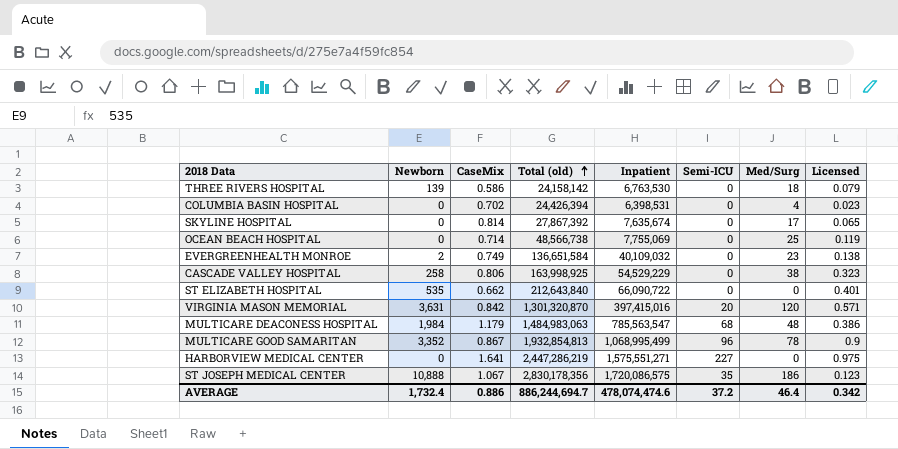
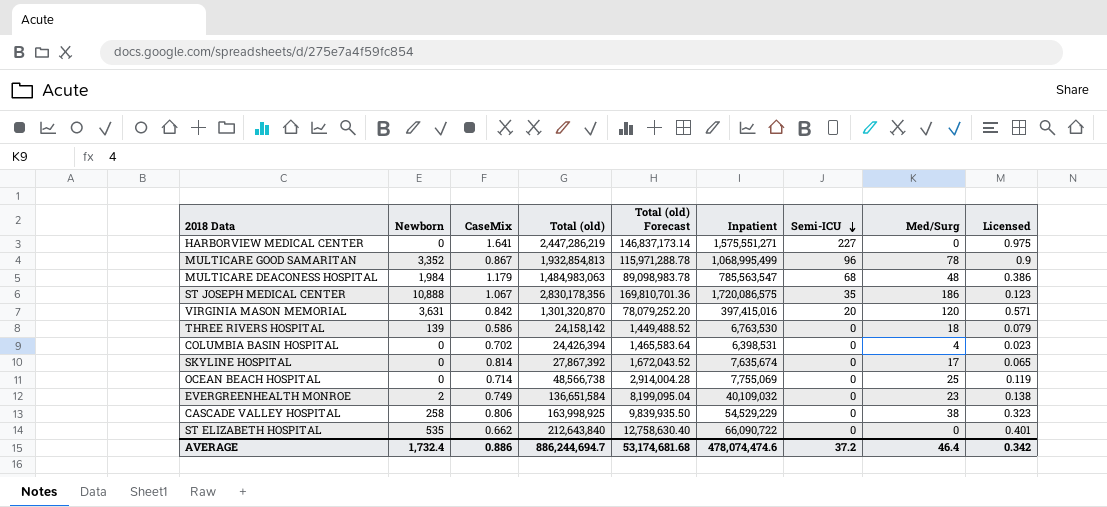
row order: Total (old) ascending -> Semi-ICU descending
column Total (old) Forecast | formula: none -> [Total (old)] * 0.06

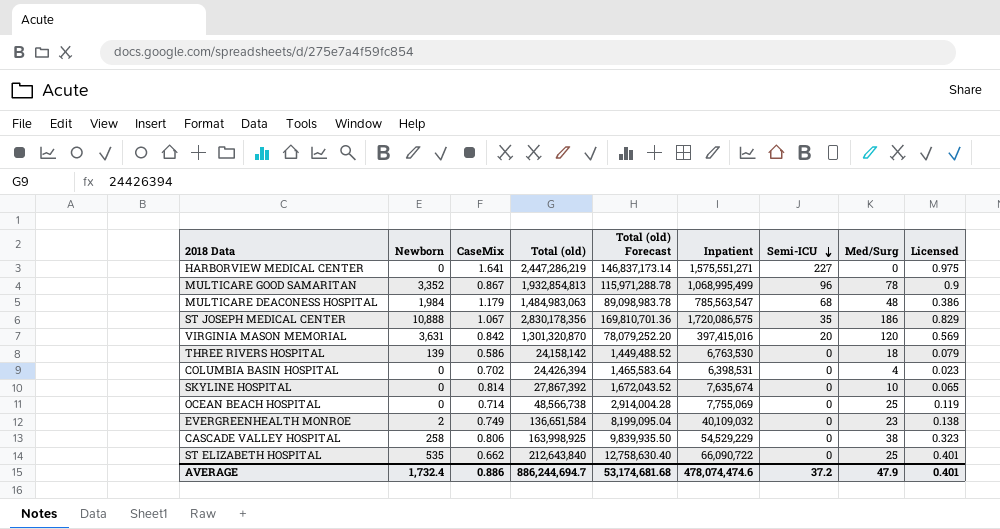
ST JOSEPH MEDICAL CENTER | Licensed: 0.123 -> 0.829
VIRGINIA MASON MEMORIAL | Licensed: 0.571 -> 0.569
SKYLINE HOSPITAL | Med/Surg: 17 -> 10
ST ELIZABETH HOSPITAL | Med/Surg: 0 -> 25
AVERAGE | Med/Surg: 46.4 -> 47.9
AVERAGE | Licensed: 0.342 -> 0.401

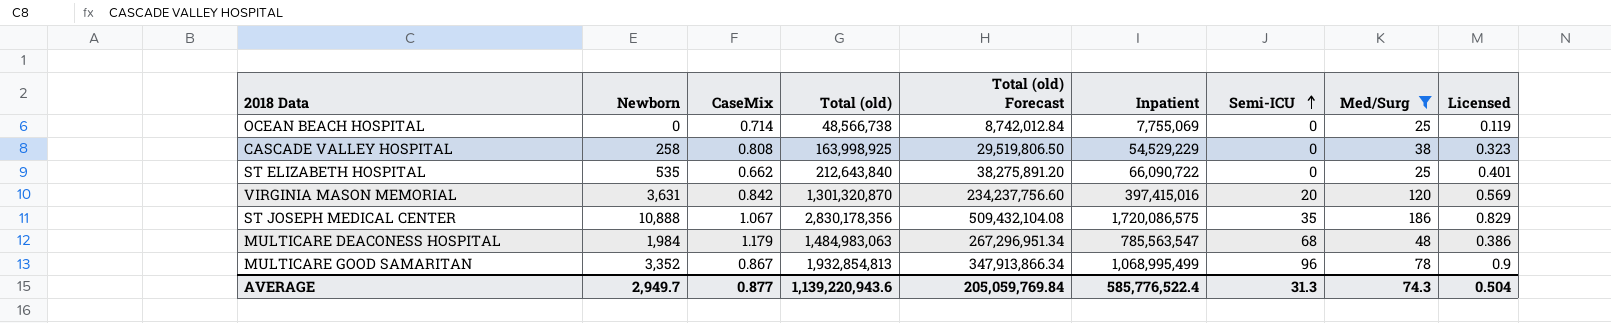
filter: none -> Med/Surg >= 25
row order: Semi-ICU descending -> Semi-ICU ascending
column Total (old) Forecast | formula: [Total (old)] * 0.06 -> [Total (old)] * 0.18
CASCADE VALLEY HOSPITAL | CaseMix: 0.806 -> 0.808
AVERAGE | Newborn: 1,732.4 -> 2,949.7
AVERAGE | CaseMix: 0.886 -> 0.877
AVERAGE | Total (old): 886,244,694.7 -> 1,139,220,943.6
AVERAGE | Total (old) Forecast: 53,174,681.68 -> 205,059,769.84
AVERAGE | Inpatient: 478,074,474.6 -> 585,776,522.4
AVERAGE | Semi-ICU: 37.2 -> 31.3
AVERAGE | Med/Surg: 47.9 -> 74.3
AVERAGE | Licensed: 0.401 -> 0.504

